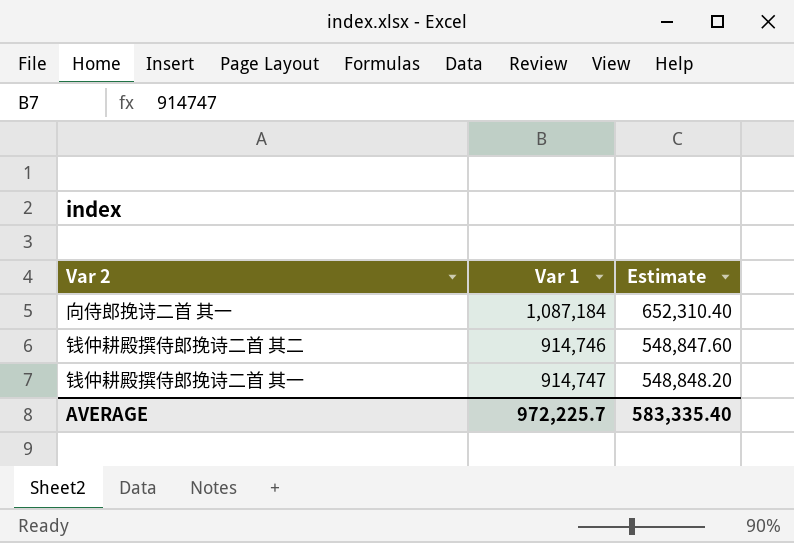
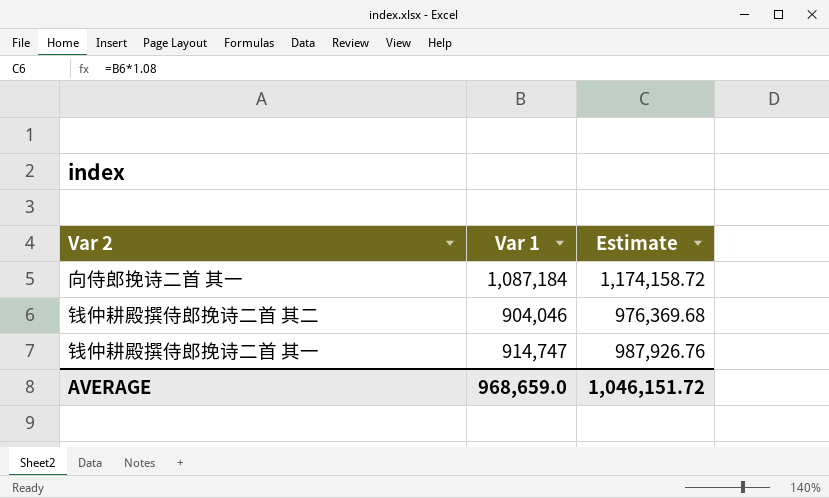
column Estimate | formula: [Var 1] * 0.6 -> [Var 1] * 1.08
钱仲耕殿撰侍郎挽诗二首 其二 | Var 1: 914,746 -> 904,046
AVERAGE | Var 1: 972,225.7 -> 968,659.0
AVERAGE | Estimate: 583,335.40 -> 1,046,151.72

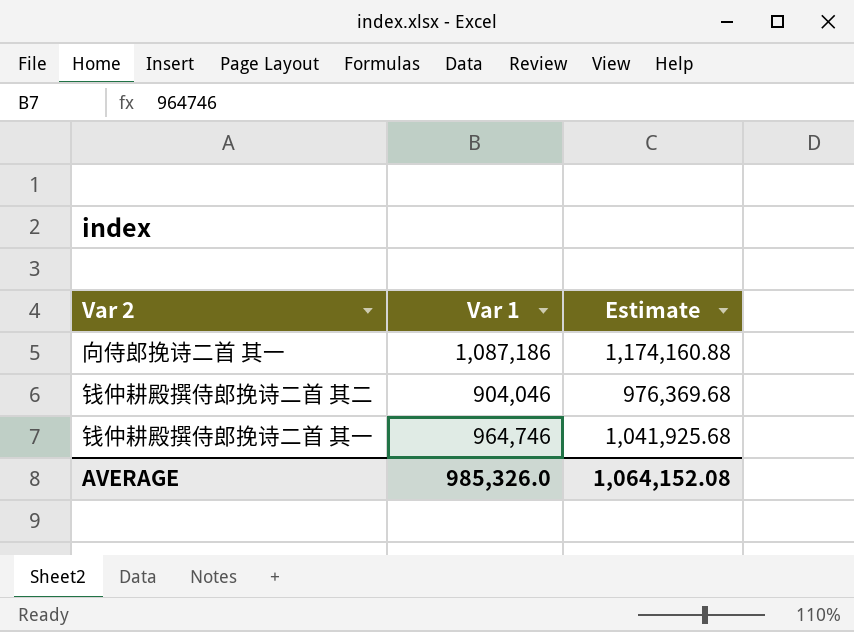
向侍郎挽诗二首 其一 | Var 1: 1,087,184 -> 1,087,186
向侍郎挽诗二首 其一 | Estimate: 1,174,158.72 -> 1,174,160.88
钱仲耕殿撰侍郎挽诗二首 其一 | Var 1: 914,747 -> 964,746
钱仲耕殿撰侍郎挽诗二首 其一 | Estimate: 987,926.76 -> 1,041,925.68
AVERAGE | Var 1: 968,659.0 -> 985,326.0
AVERAGE | Estimate: 1,046,151.72 -> 1,064,152.08

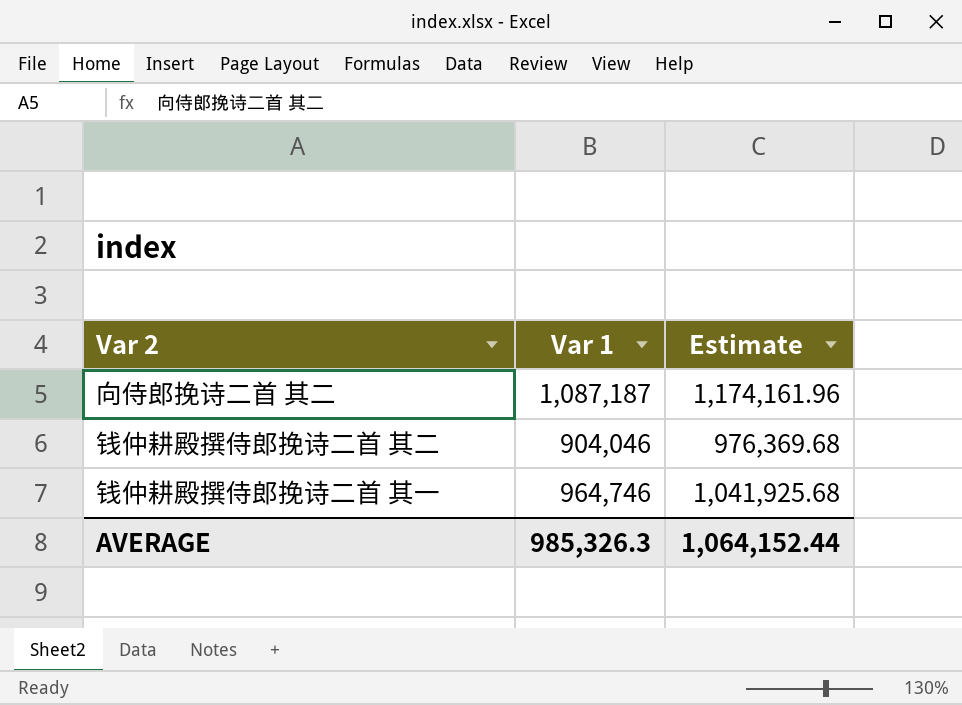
row 向侍郎挽诗二首 其一: 1,087,186 | 1,174,160.88 -> none
row 向侍郎挽诗二首 其二: none -> 1,087,187 | 1,174,161.96
AVERAGE | Var 1: 985,326.0 -> 985,326.3
AVERAGE | Estimate: 1,064,152.08 -> 1,064,152.44

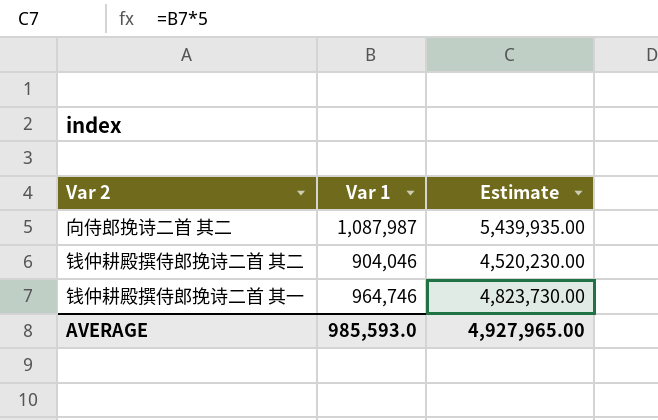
column Estimate | formula: [Var 1] * 1.08 -> [Var 1] * 5
向侍郎挽诗二首 其二 | Var 1: 1,087,187 -> 1,087,987
AVERAGE | Var 1: 985,326.3 -> 985,593.0
AVERAGE | Estimate: 1,064,152.44 -> 4,927,965.00

